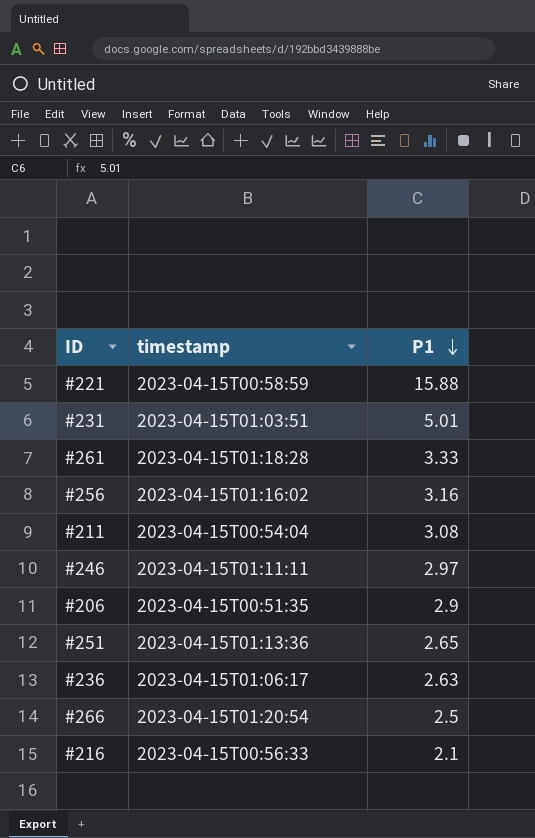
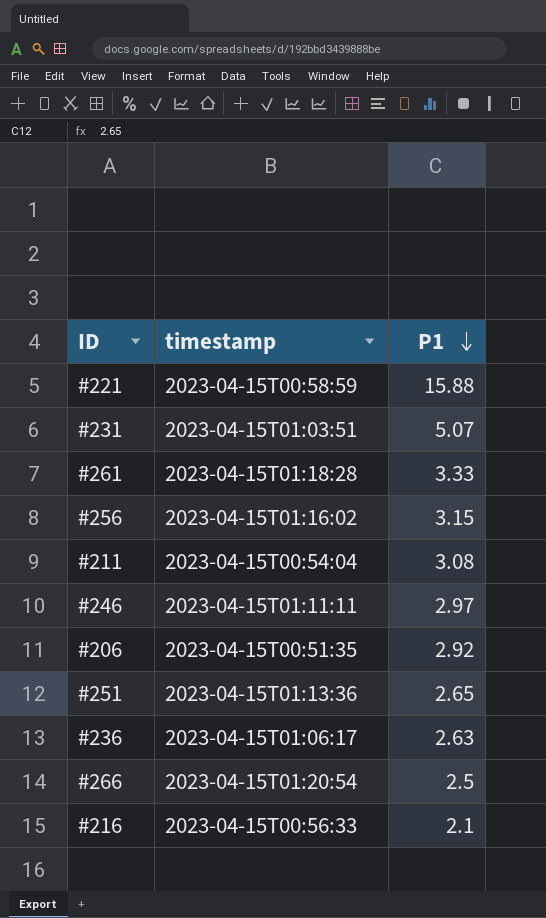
#231 | P1: 5.01 -> 5.07
#256 | P1: 3.16 -> 3.15
#206 | P1: 2.9 -> 2.92

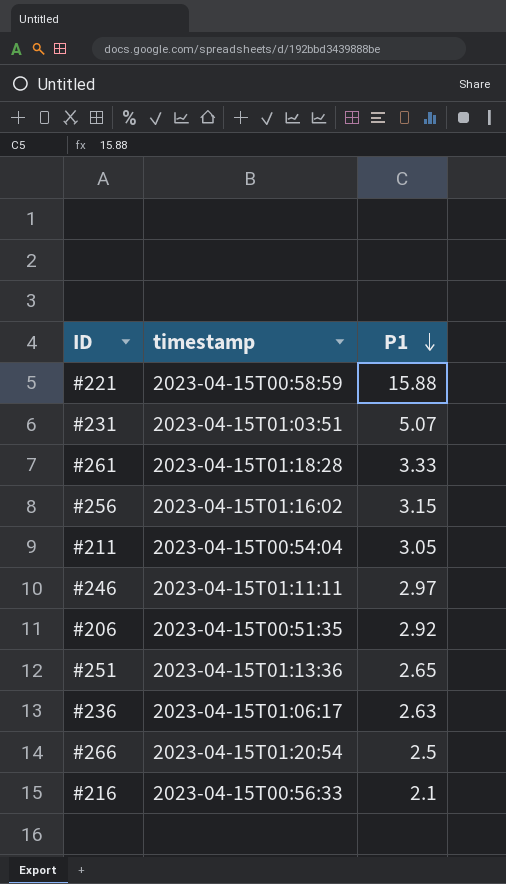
#211 | P1: 3.08 -> 3.05

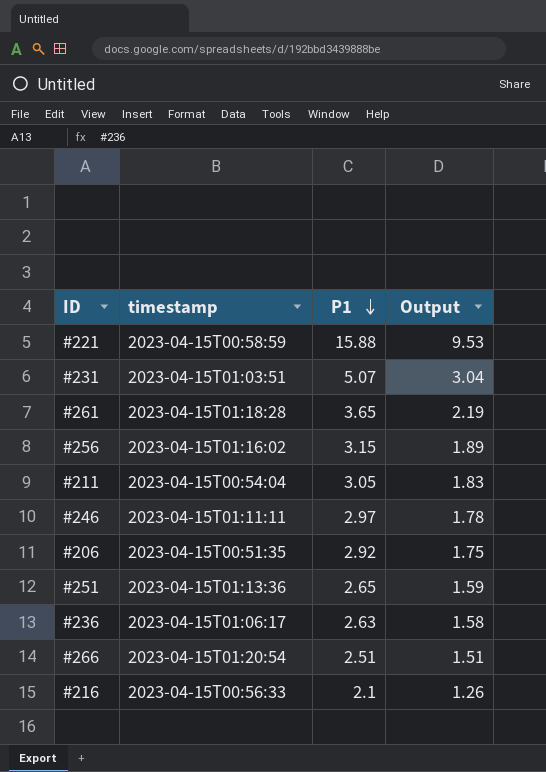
column Output | formula: none -> [P1] * 0.6
#261 | P1: 3.33 -> 3.65
#266 | P1: 2.5 -> 2.51

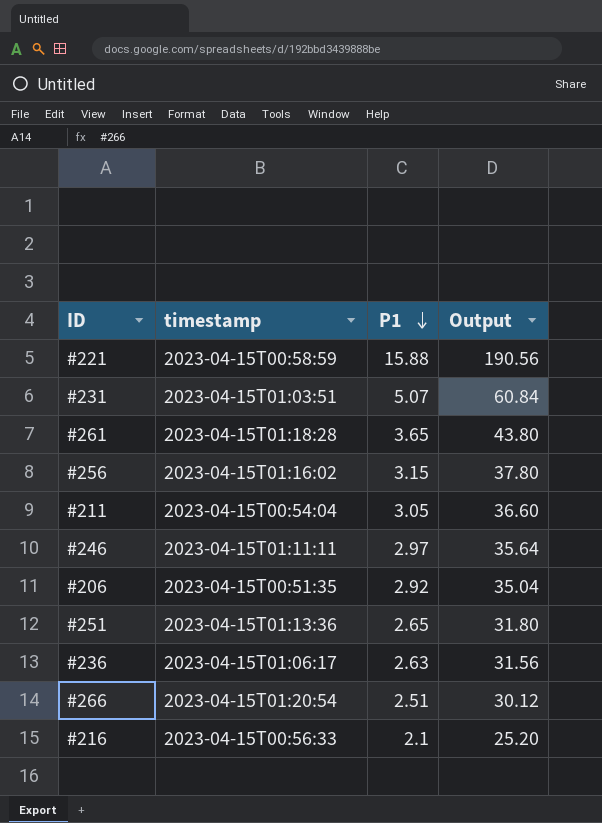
column Output | formula: [P1] * 0.6 -> [P1] * 12

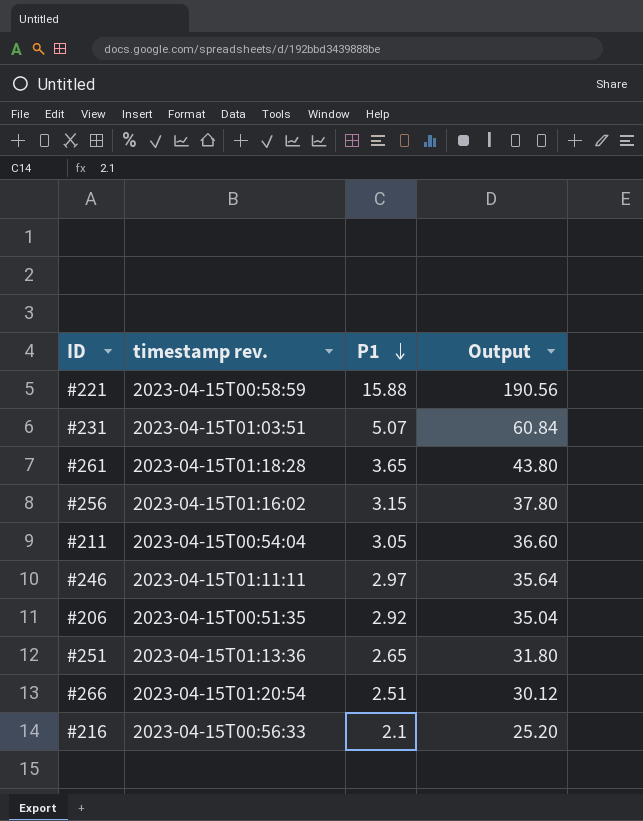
column name: timestamp -> timestamp rev.
row #236: 2023-04-15T01:06:17 | 2.63 | 31.56 -> none

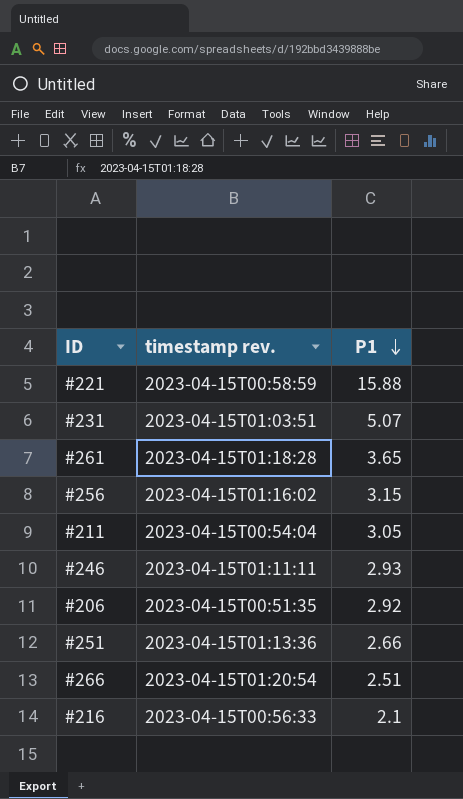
column Output | formula: [P1] * 12 -> none
#246 | P1: 2.97 -> 2.93
#251 | P1: 2.65 -> 2.66

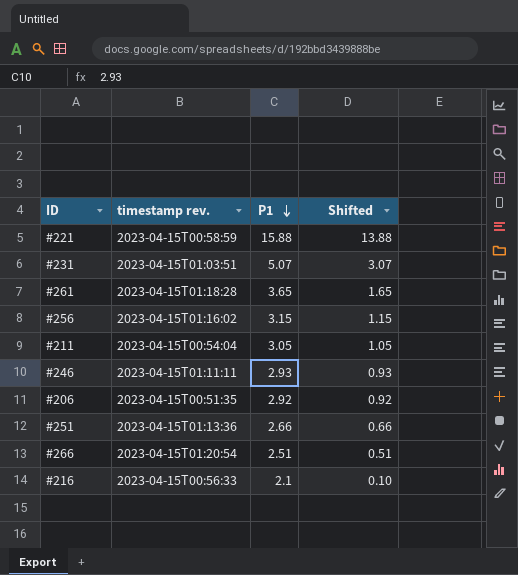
column Shifted | formula: none -> [P1] - 2

